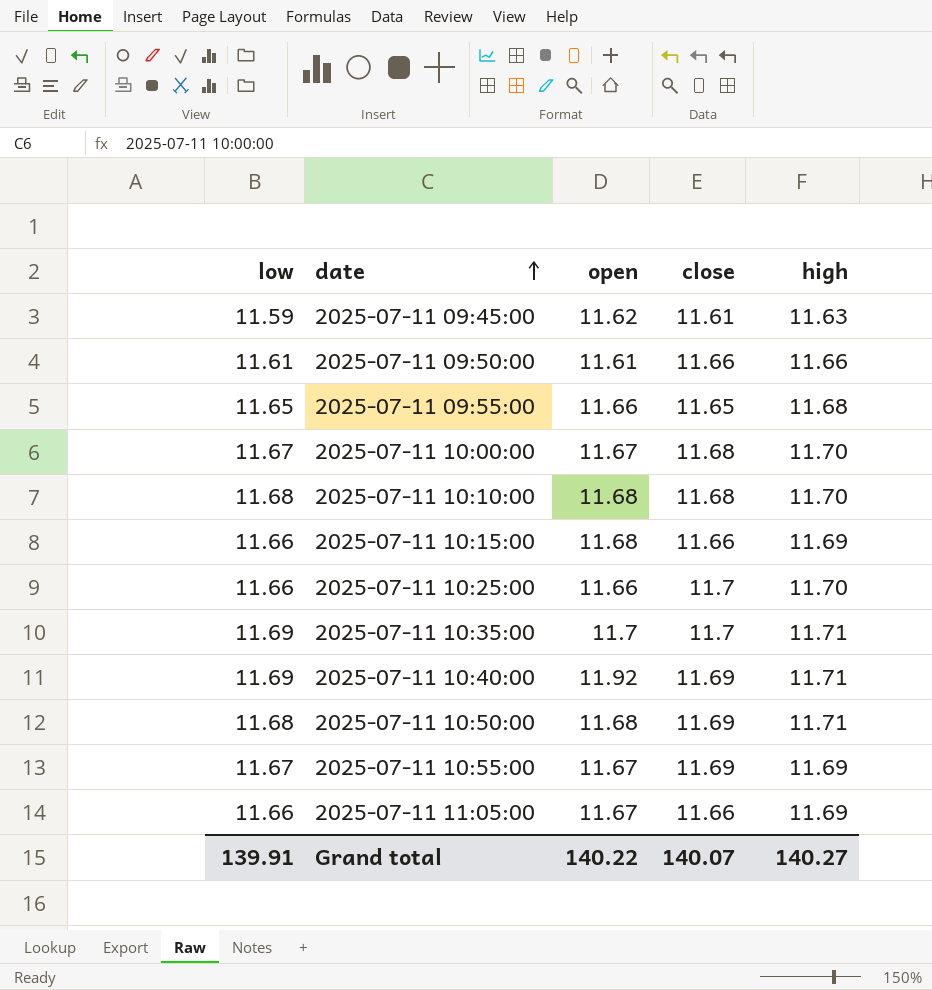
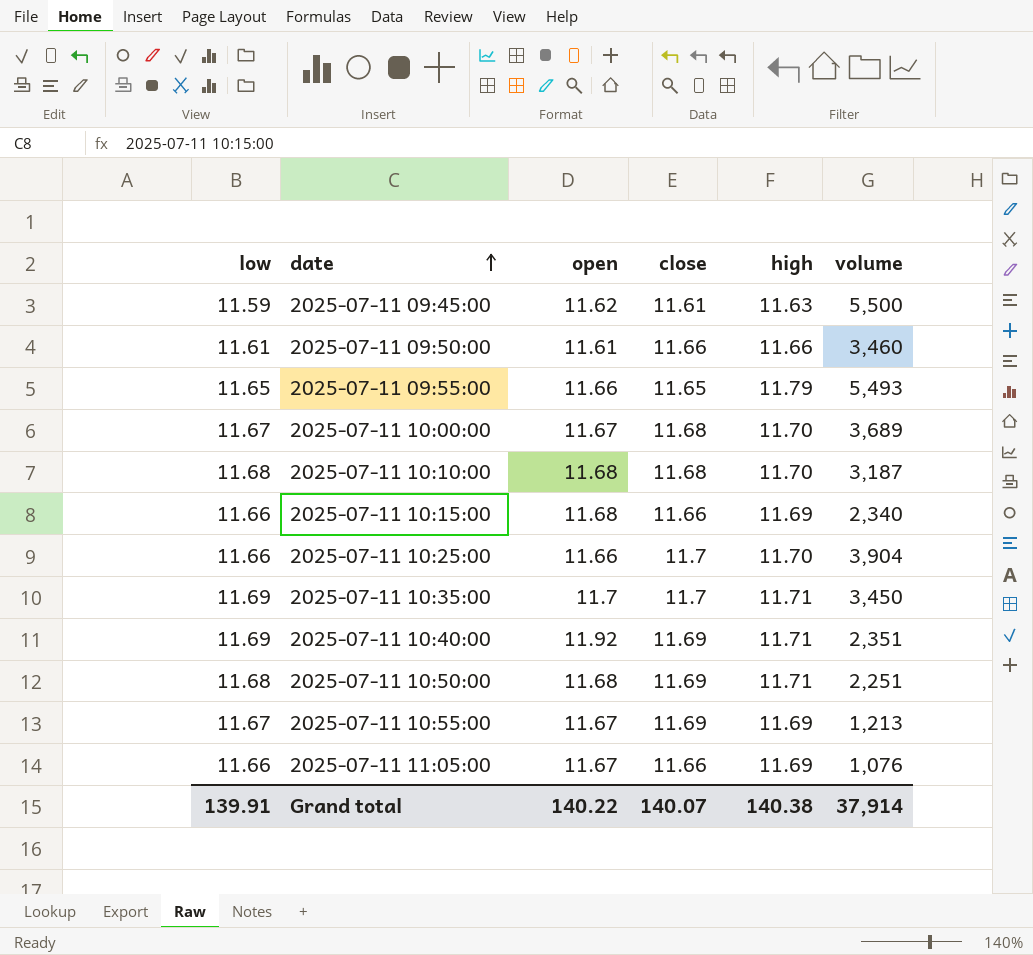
column volume | position: none -> 6
2025-07-11 09:55:00 | high: 11.68 -> 11.79
Grand total | high: 140.27 -> 140.38

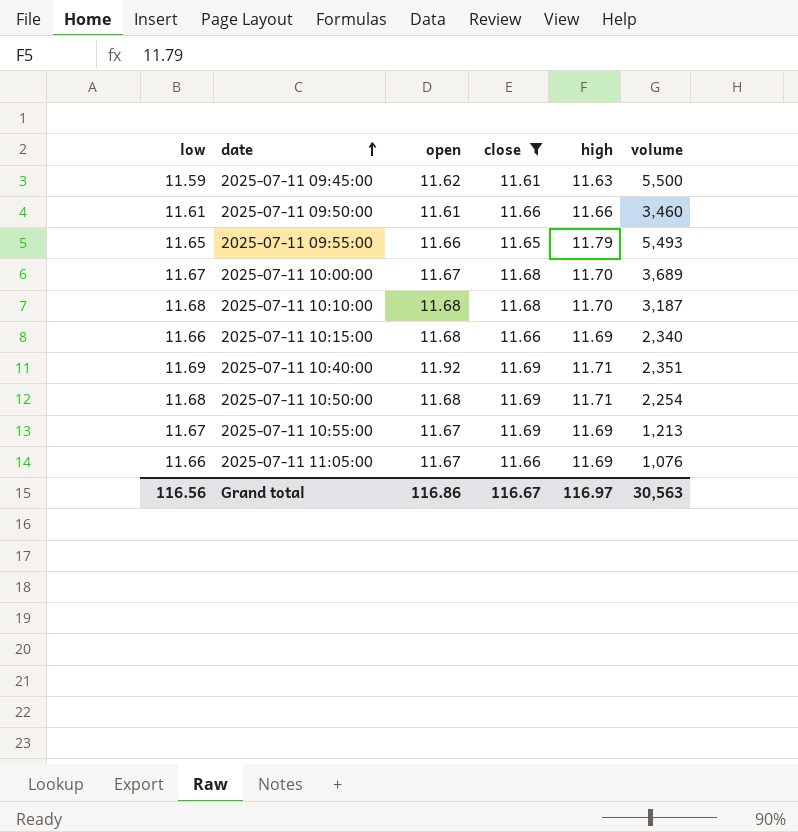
filter: none -> close != 11.7
2025-07-11 10:50:00 | volume: 2,251 -> 2,254
Grand total | low: 139.91 -> 116.56
Grand total | open: 140.22 -> 116.86
Grand total | close: 140.07 -> 116.67
Grand total | high: 140.38 -> 116.97
Grand total | volume: 37,914 -> 30,563

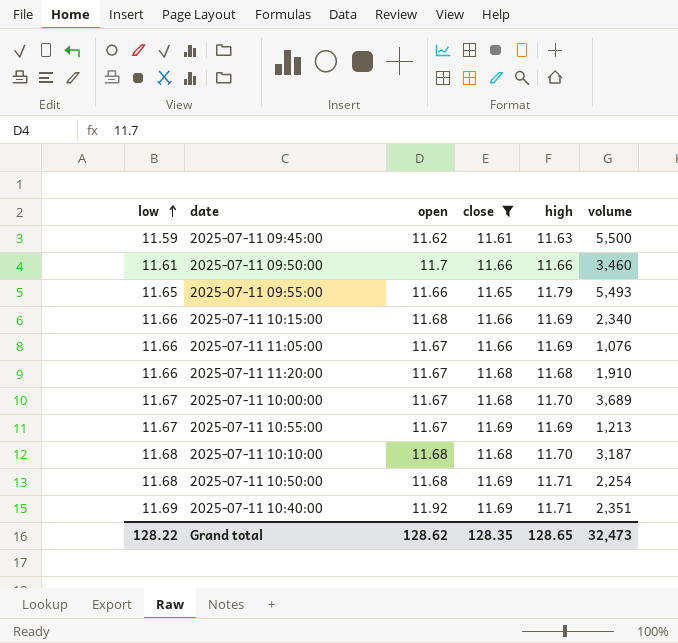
row order: date ascending -> low ascending
2025-07-11 09:50:00 | open: 11.61 -> 11.7
row 2025-07-11 11:20:00: none -> 11.66 | 11.67 | 11.68 | 11.68 | 1,910
Grand total | low: 116.56 -> 128.22
Grand total | open: 116.86 -> 128.62
Grand total | close: 116.67 -> 128.35
Grand total | high: 116.97 -> 128.65
Grand total | volume: 30,563 -> 32,473

